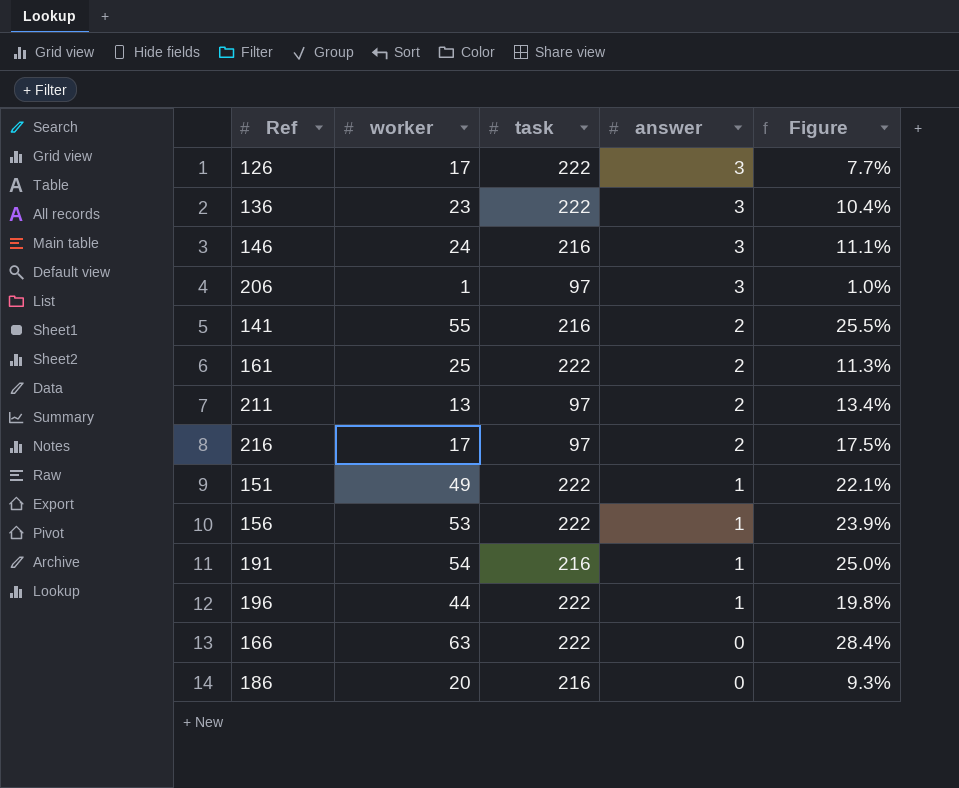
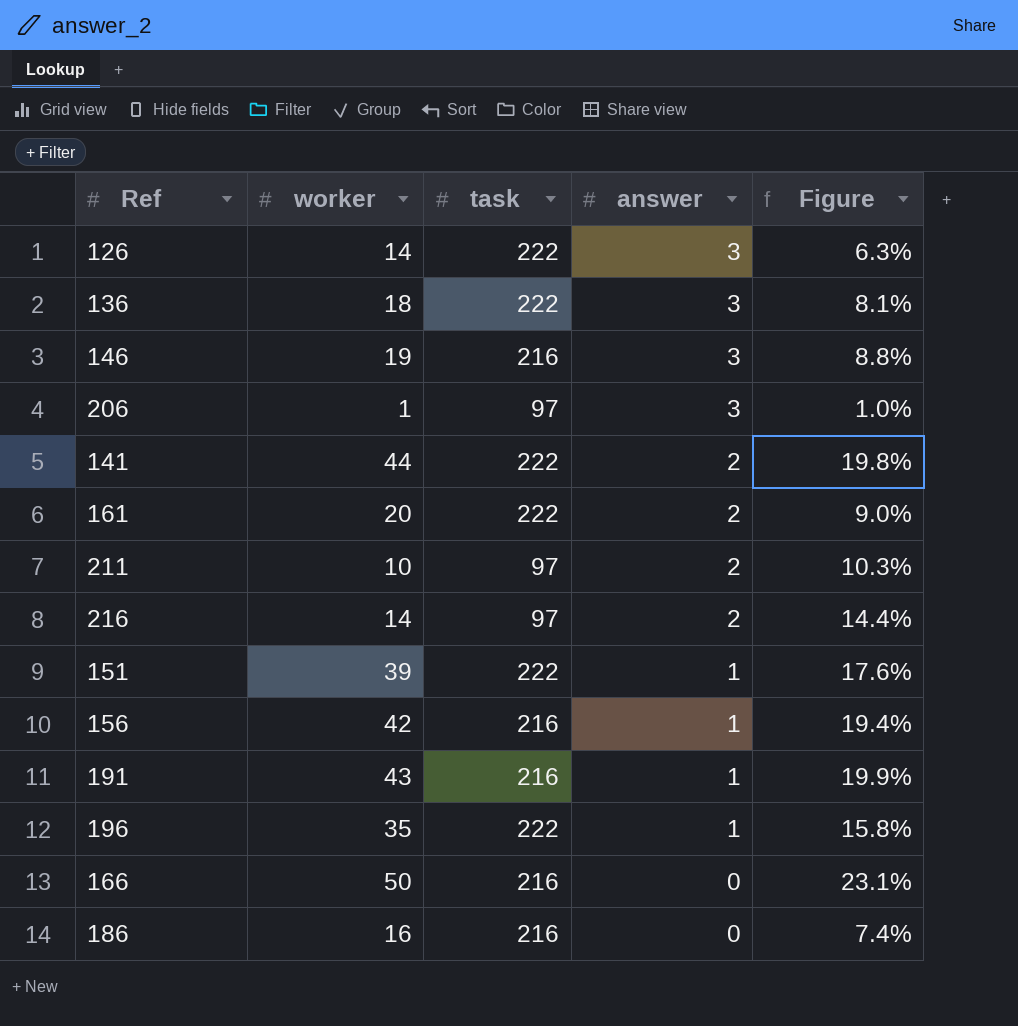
126 | worker: 17 -> 14
126 | Figure: 7.7% -> 6.3%
136 | worker: 23 -> 18
136 | Figure: 10.4% -> 8.1%
146 | worker: 24 -> 19
146 | Figure: 11.1% -> 8.8%
141 | worker: 55 -> 44
141 | task: 216 -> 222
141 | Figure: 25.5% -> 19.8%
161 | worker: 25 -> 20
161 | Figure: 11.3% -> 9.0%
211 | worker: 13 -> 10
211 | Figure: 13.4% -> 10.3%
216 | worker: 17 -> 14
216 | Figure: 17.5% -> 14.4%
151 | worker: 49 -> 39
151 | Figure: 22.1% -> 17.6%
156 | worker: 53 -> 42
156 | task: 222 -> 216
156 | Figure: 23.9% -> 19.4%
191 | worker: 54 -> 43
191 | Figure: 25.0% -> 19.9%
196 | worker: 44 -> 35
196 | Figure: 19.8% -> 15.8%
166 | worker: 63 -> 50
166 | task: 222 -> 216
166 | Figure: 28.4% -> 23.1%
186 | worker: 20 -> 16
186 | Figure: 9.3% -> 7.4%

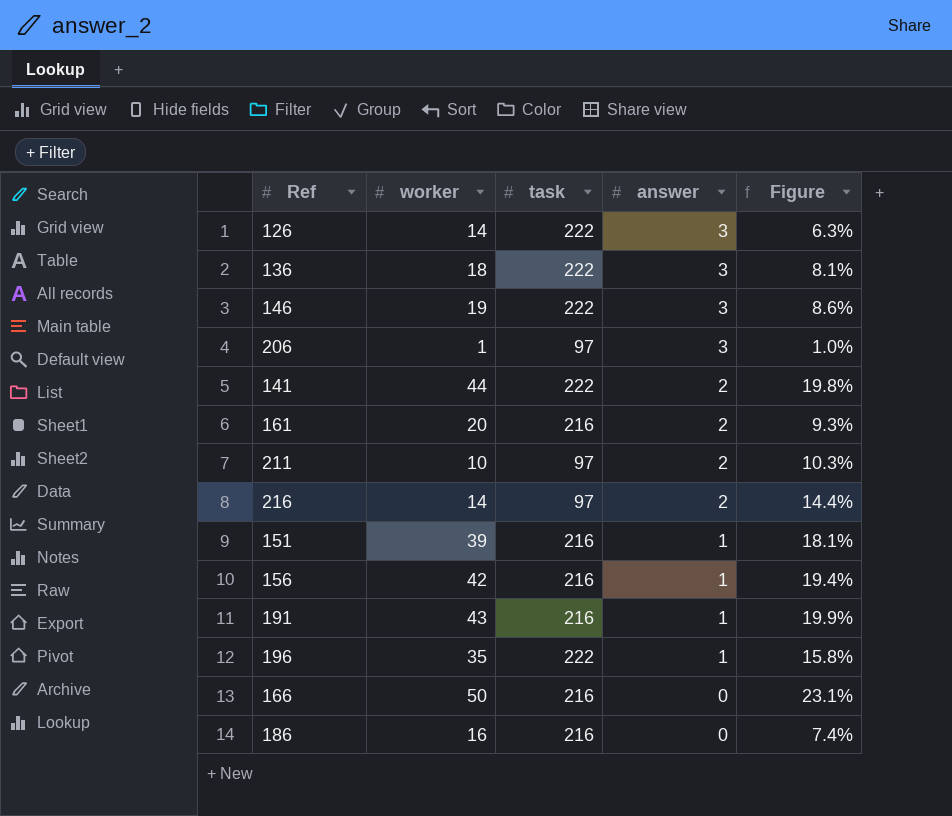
146 | task: 216 -> 222
146 | Figure: 8.8% -> 8.6%
161 | task: 222 -> 216
161 | Figure: 9.0% -> 9.3%
151 | task: 222 -> 216
151 | Figure: 17.6% -> 18.1%

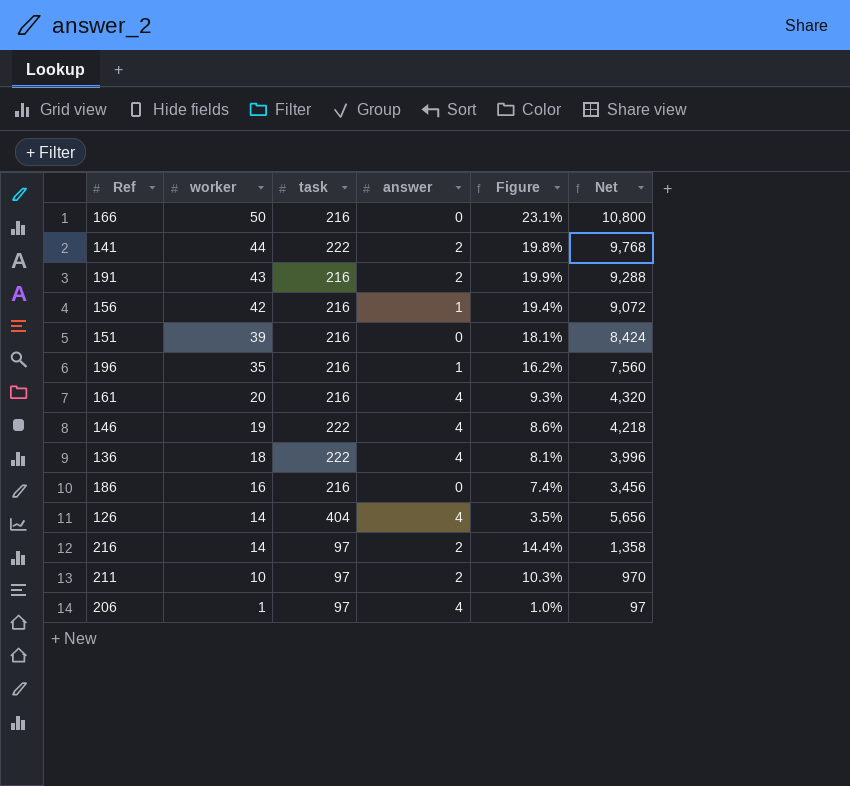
row order: answer descending -> worker descending
column Net | formula: none -> [worker] * [task]
191 | answer: 1 -> 2
151 | answer: 1 -> 0
196 | task: 222 -> 216
196 | Figure: 15.8% -> 16.2%
161 | answer: 2 -> 4
146 | answer: 3 -> 4
136 | answer: 3 -> 4
126 | task: 222 -> 404
126 | answer: 3 -> 4
126 | Figure: 6.3% -> 3.5%
206 | answer: 3 -> 4

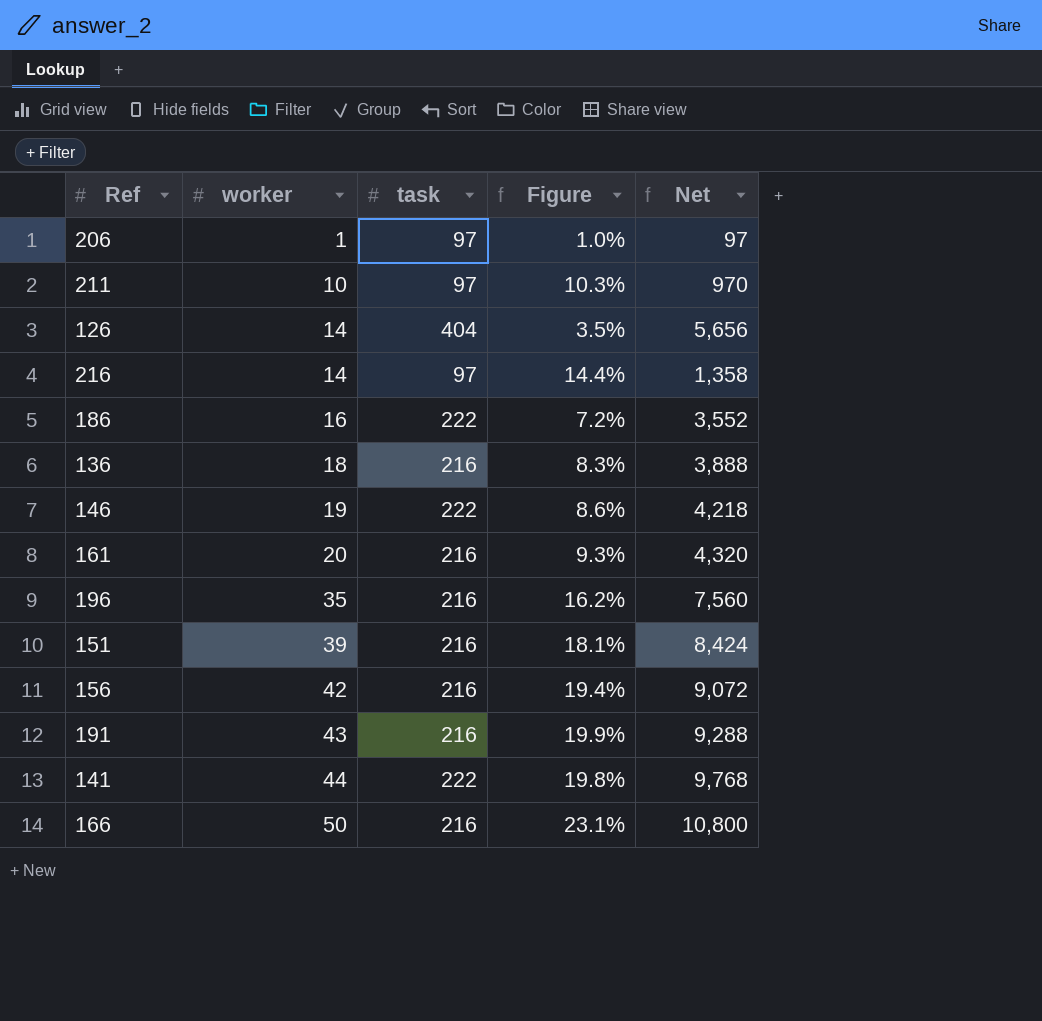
row order: worker descending -> worker ascending
column answer | position: 4 -> none
186 | task: 216 -> 222
186 | Figure: 7.4% -> 7.2%
186 | Net: 3,456 -> 3,552
136 | task: 222 -> 216
136 | Figure: 8.1% -> 8.3%
136 | Net: 3,996 -> 3,888

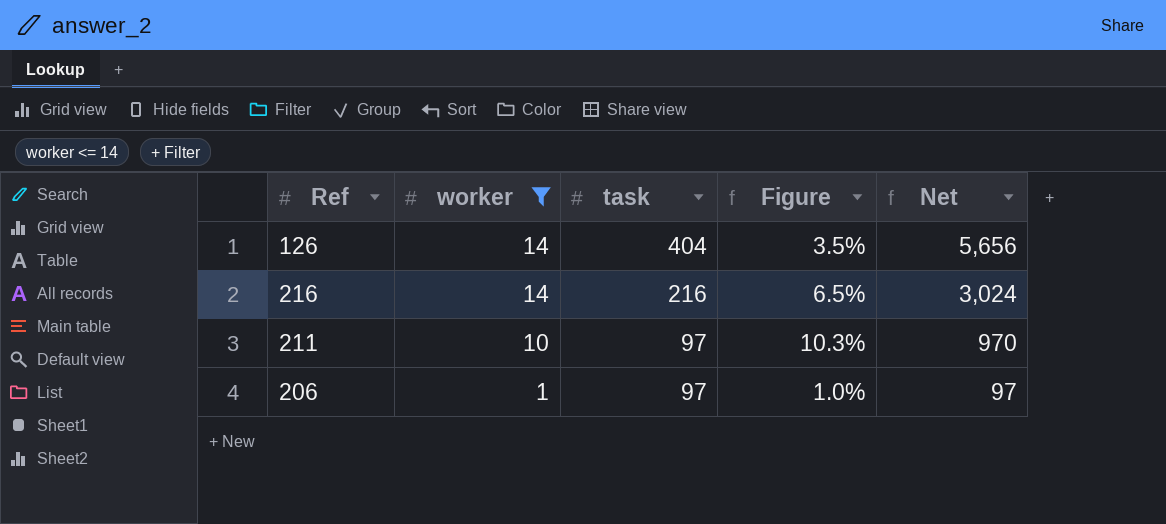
filter: none -> worker <= 14
row order: worker ascending -> worker descending
216 | task: 97 -> 216
216 | Figure: 14.4% -> 6.5%
216 | Net: 1,358 -> 3,024

